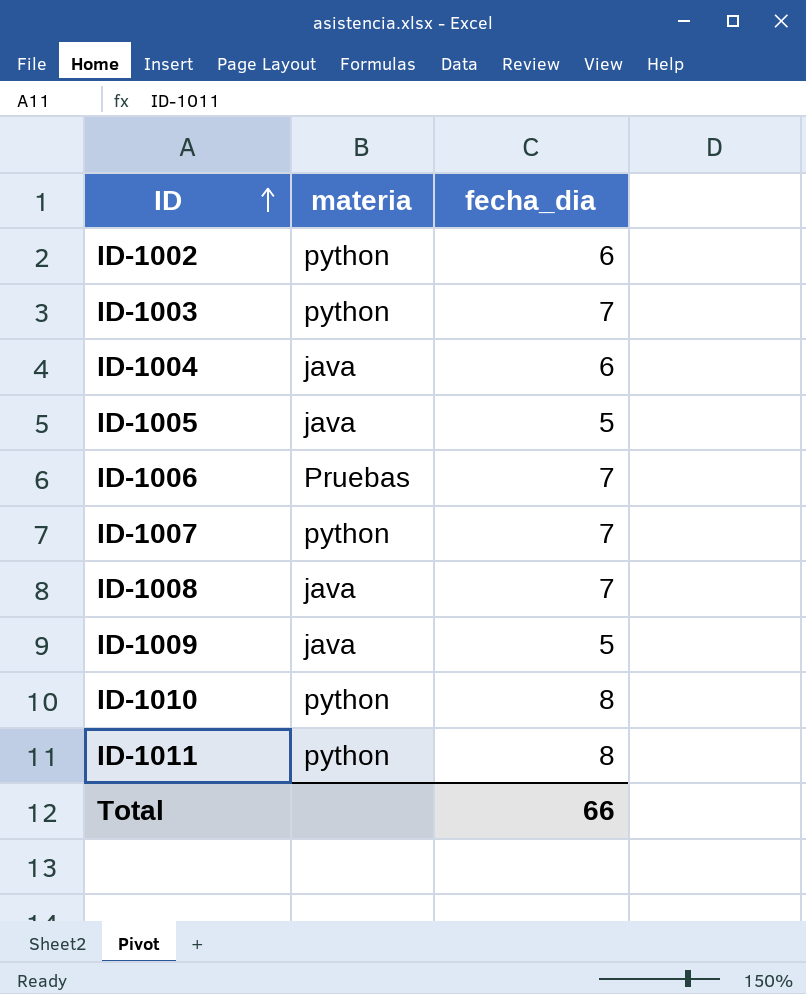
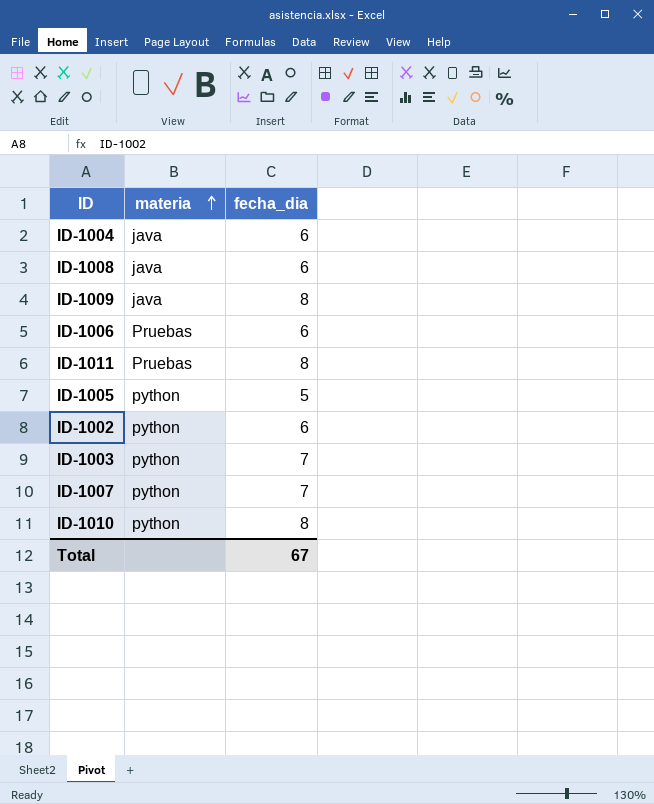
row order: ID ascending -> materia ascending
ID-1008 | fecha_dia: 7 -> 6
ID-1009 | fecha_dia: 5 -> 8
ID-1006 | fecha_dia: 7 -> 6
ID-1011 | materia: python -> Pruebas
ID-1005 | materia: java -> python
Total | fecha_dia: 66 -> 67

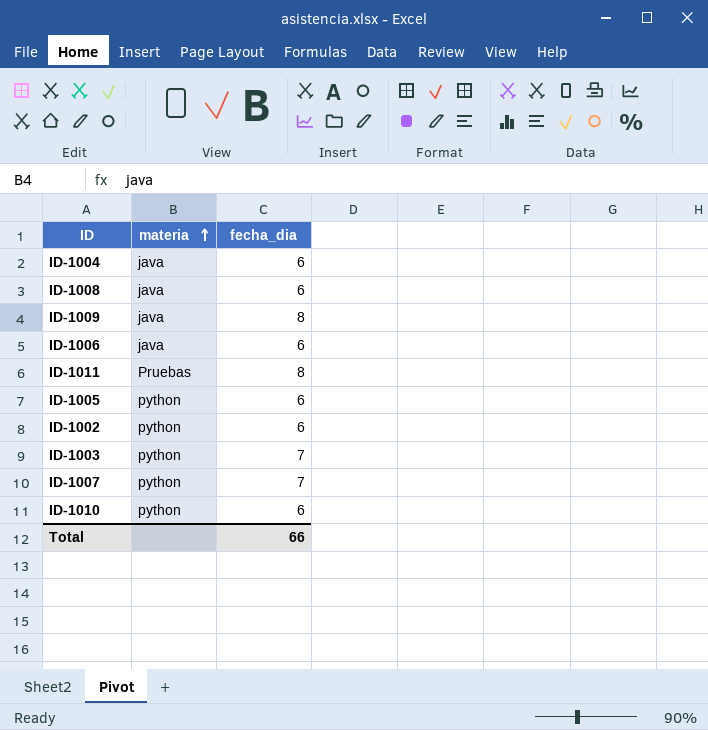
ID-1006 | materia: Pruebas -> java
ID-1005 | fecha_dia: 5 -> 6
ID-1010 | fecha_dia: 8 -> 6
Total | fecha_dia: 67 -> 66

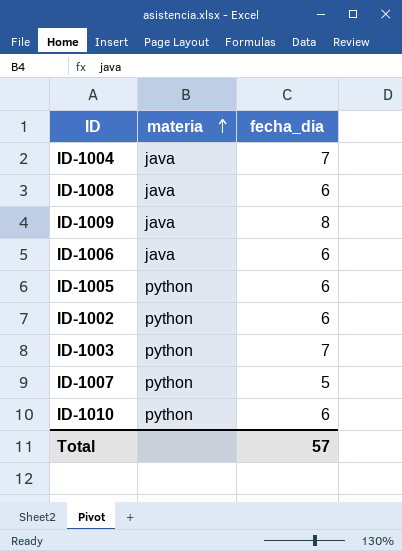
row ID-1011: Pruebas | 8 -> none
ID-1004 | fecha_dia: 6 -> 7
ID-1007 | fecha_dia: 7 -> 5
Total | fecha_dia: 66 -> 57

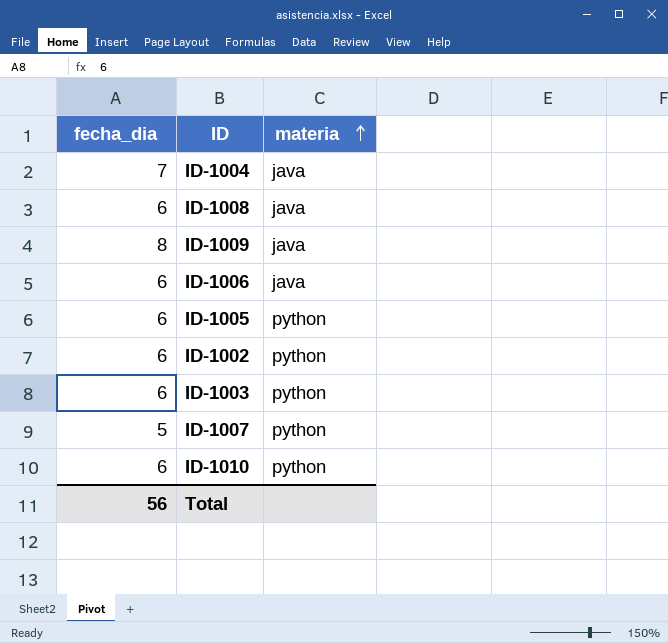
column fecha_dia | position: 3 -> 1
ID-1003 | fecha_dia: 7 -> 6
Total | fecha_dia: 57 -> 56

